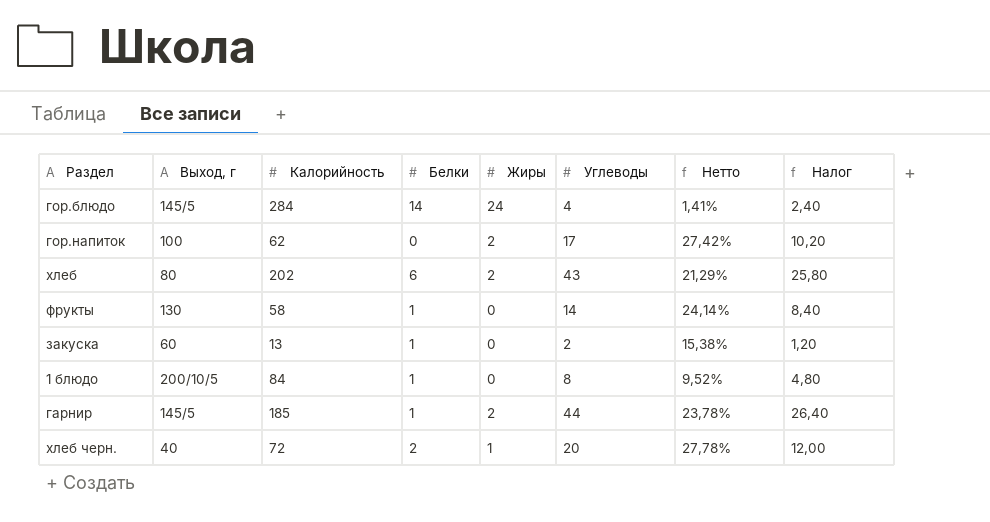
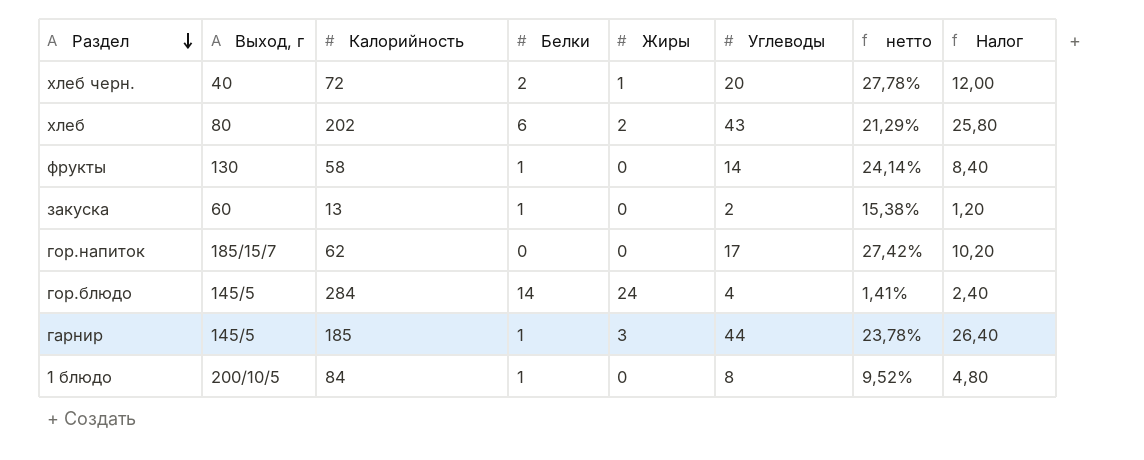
row order: none -> Раздел descending
column name: Нетто -> нетто
гор.напиток | Выход, г: 100 -> 185/15/7
гор.напиток | Жиры: 2 -> 0
гарнир | Жиры: 2 -> 3

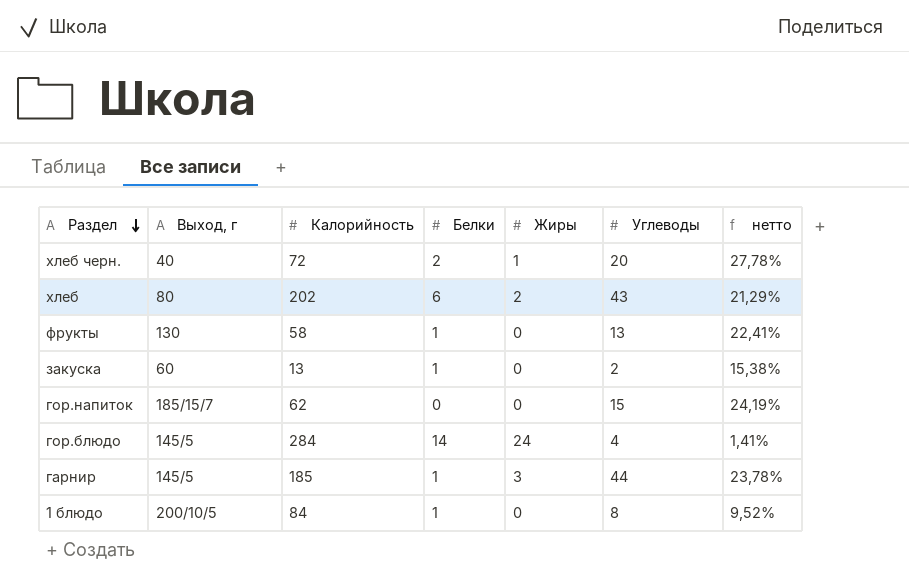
column Налог | formula: [Углеводы] * 0,6 -> none
фрукты | Углеводы: 14 -> 13
фрукты | нетто: 24,14% -> 22,41%
гор.напиток | Углеводы: 17 -> 15
гор.напиток | нетто: 27,42% -> 24,19%

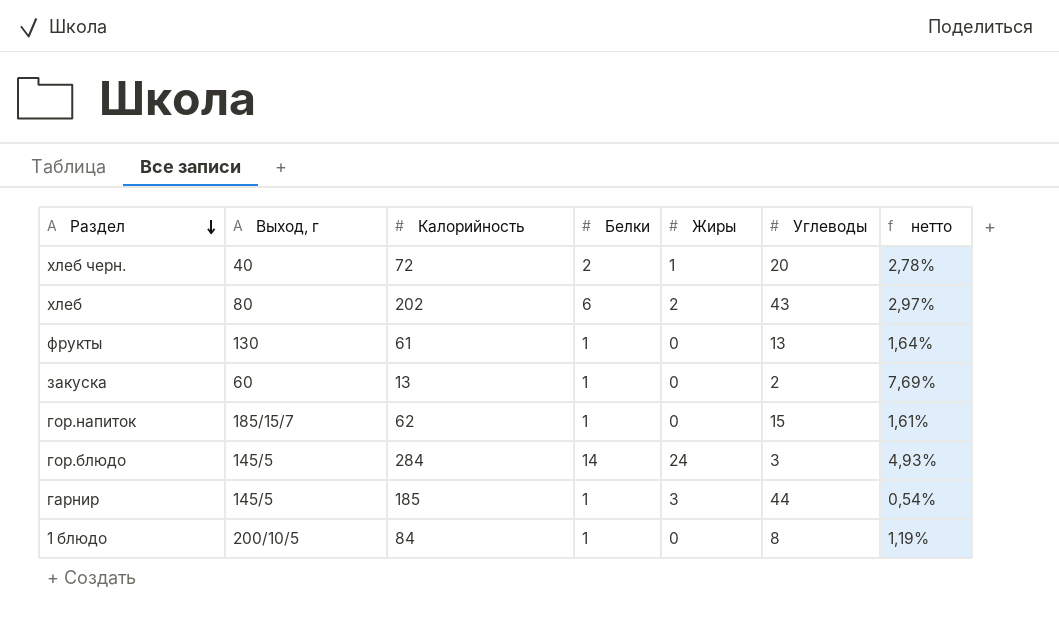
column нетто | formula: [Углеводы] / [Калорийность] -> [Белки] / [Калорийность]
фрукты | Калорийность: 58 -> 61
гор.напиток | Белки: 0 -> 1
гор.блюдо | Углеводы: 4 -> 3

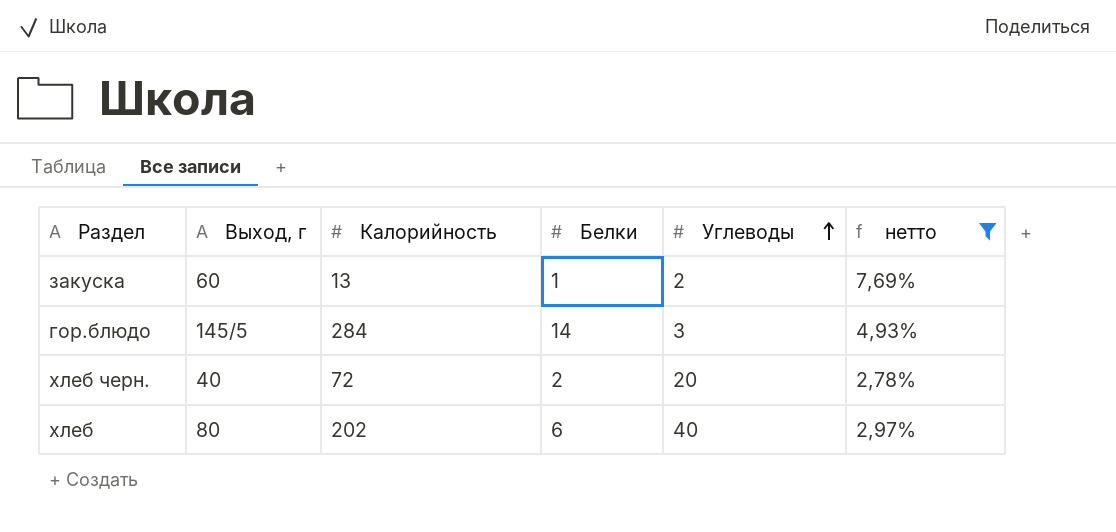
filter: none -> нетто >= 2,78%
row order: Раздел descending -> Углеводы ascending
column Жиры | position: 5 -> none
хлеб | Углеводы: 43 -> 40

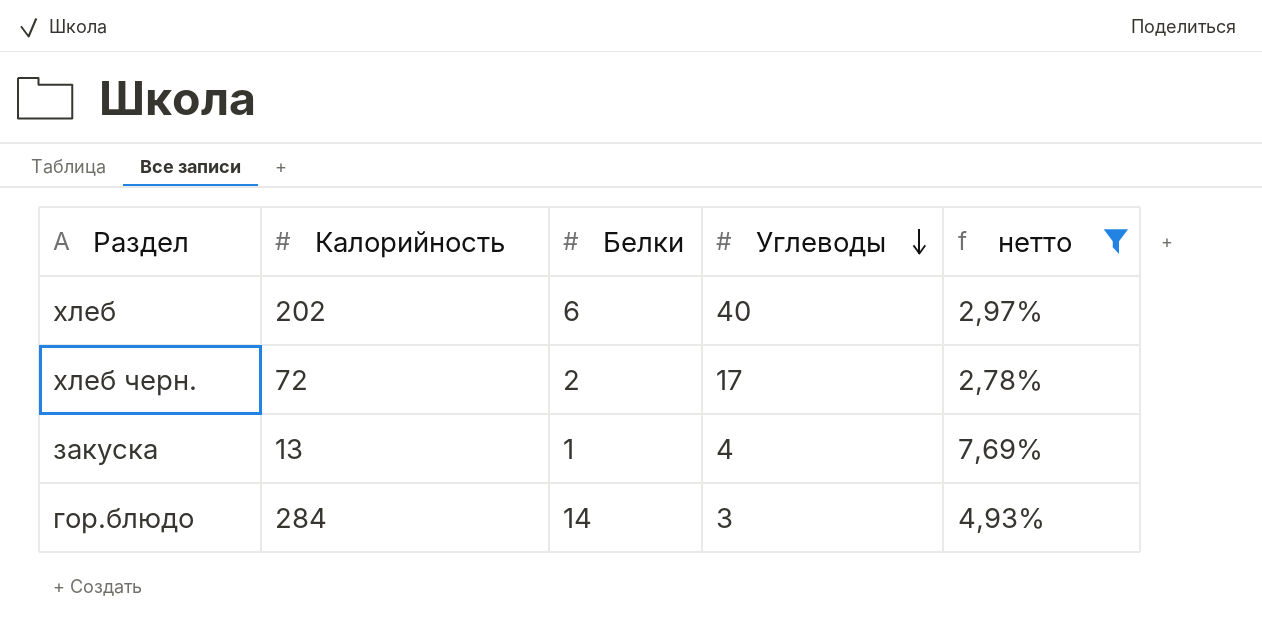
row order: Углеводы ascending -> Углеводы descending
column Выход, г | position: 2 -> none
хлеб черн. | Углеводы: 20 -> 17
закуска | Углеводы: 2 -> 4

